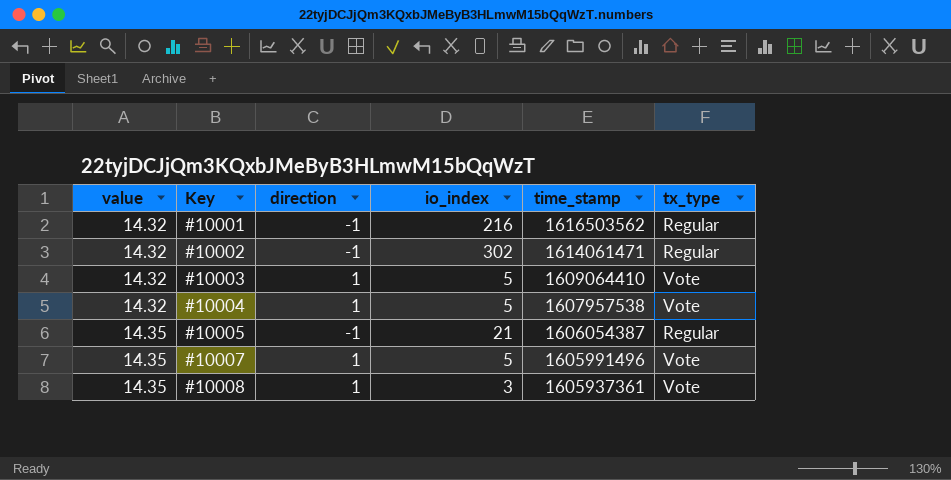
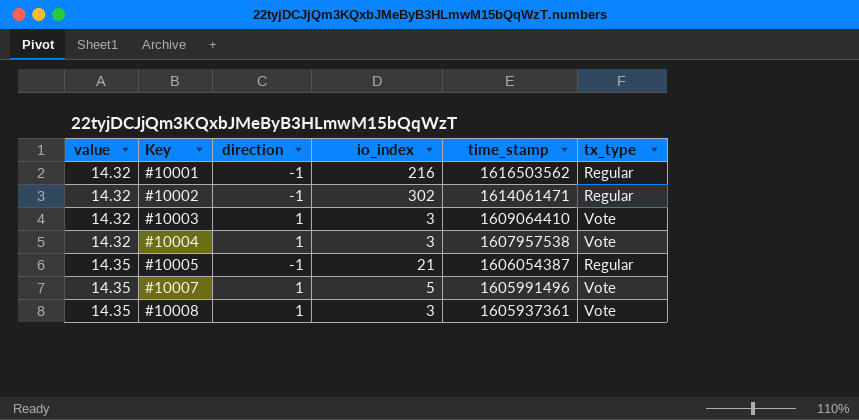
#10003 | io_index: 5 -> 3
#10004 | io_index: 5 -> 3

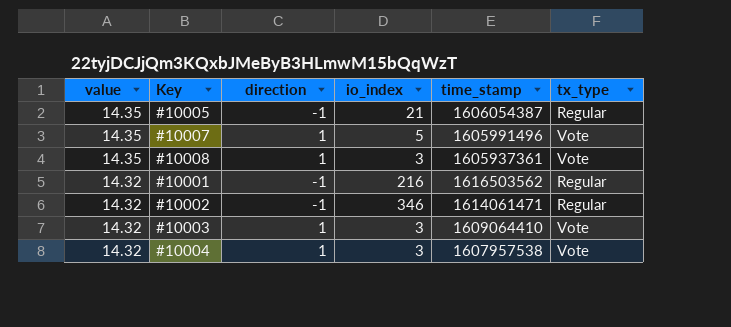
row order: value ascending -> value descending
#10002 | io_index: 302 -> 346

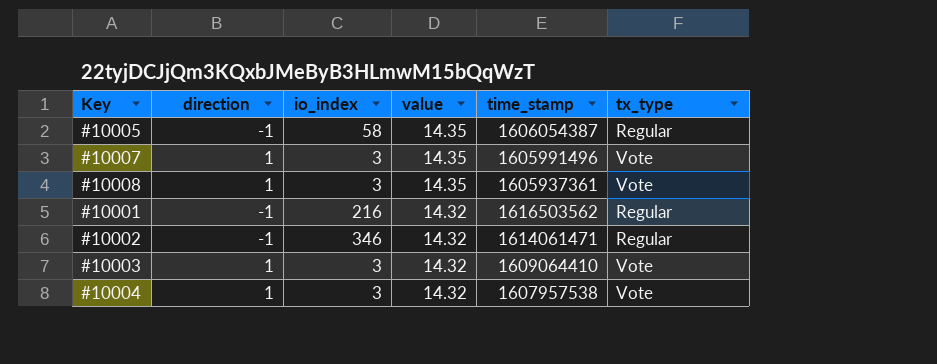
column value | position: 1 -> 4
#10005 | io_index: 21 -> 58
#10007 | io_index: 5 -> 3

